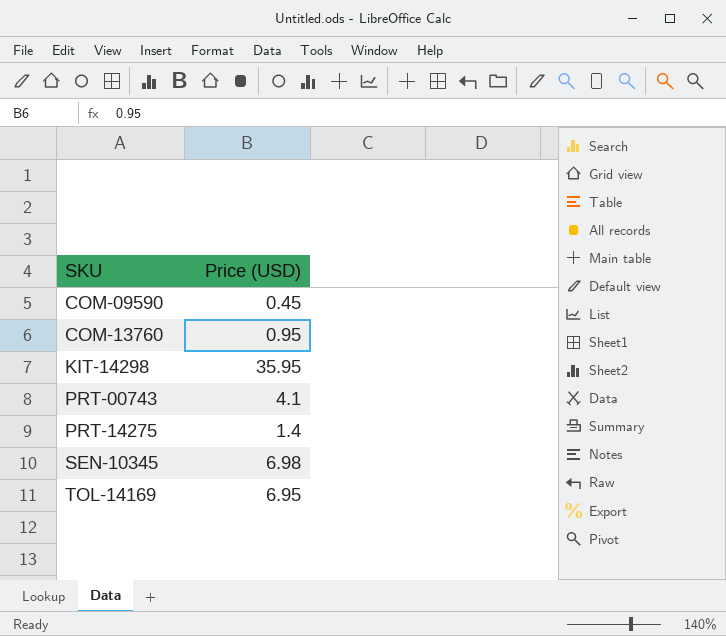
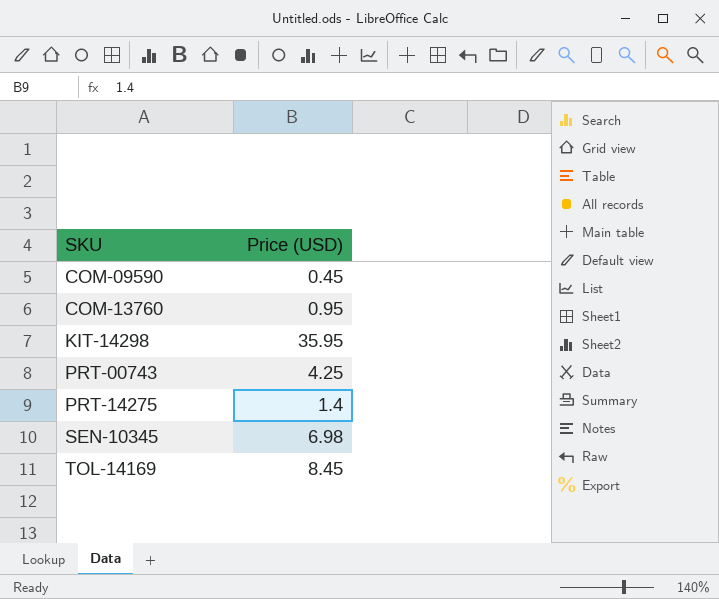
PRT-00743 | Price (USD): 4.1 -> 4.25
TOL-14169 | Price (USD): 6.95 -> 8.45

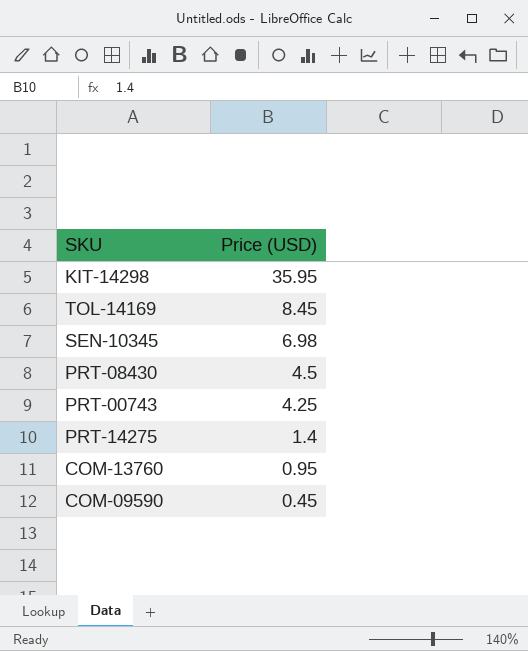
row order: SKU ascending -> Price (USD) descending
row PRT-08430: none -> 4.5

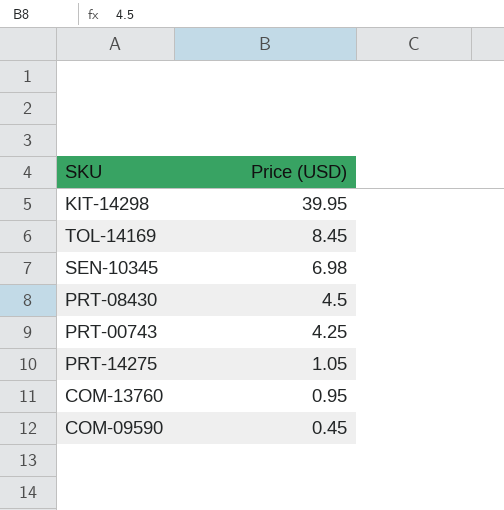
KIT-14298 | Price (USD): 35.95 -> 39.95
PRT-14275 | Price (USD): 1.4 -> 1.05

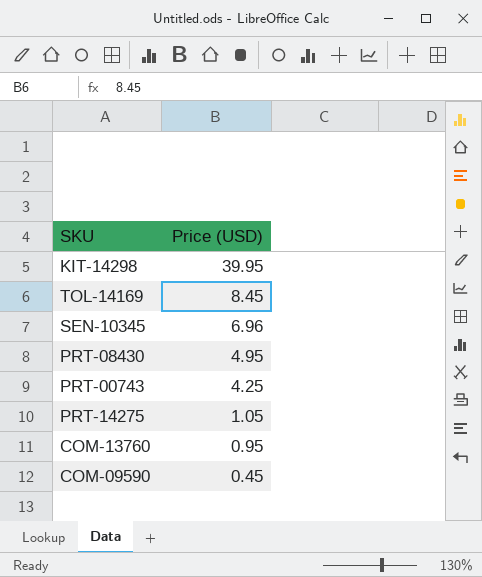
SEN-10345 | Price (USD): 6.98 -> 6.96
PRT-08430 | Price (USD): 4.5 -> 4.95

